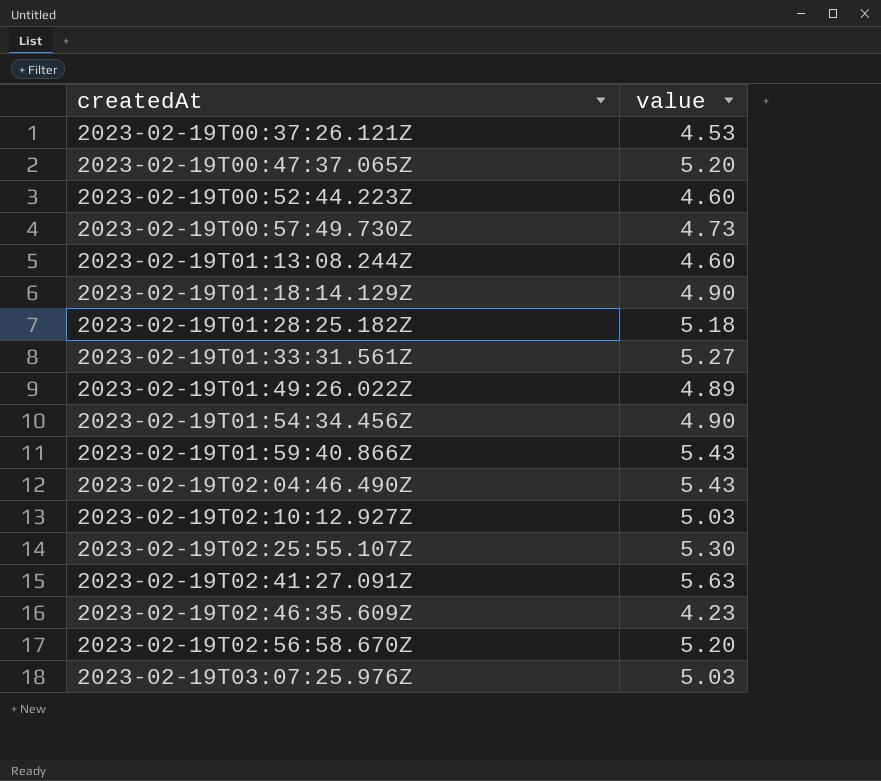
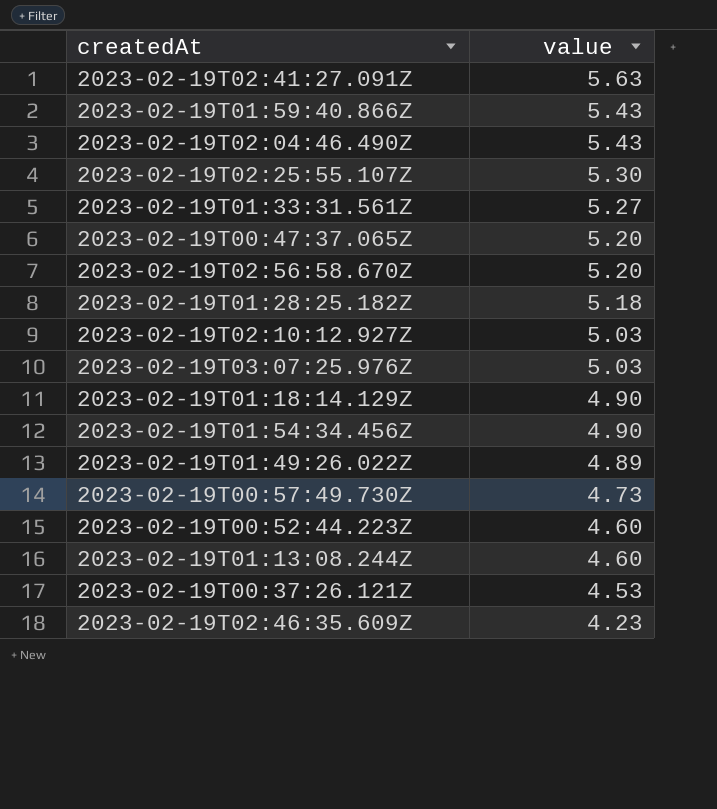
row order: createdAt ascending -> value descending

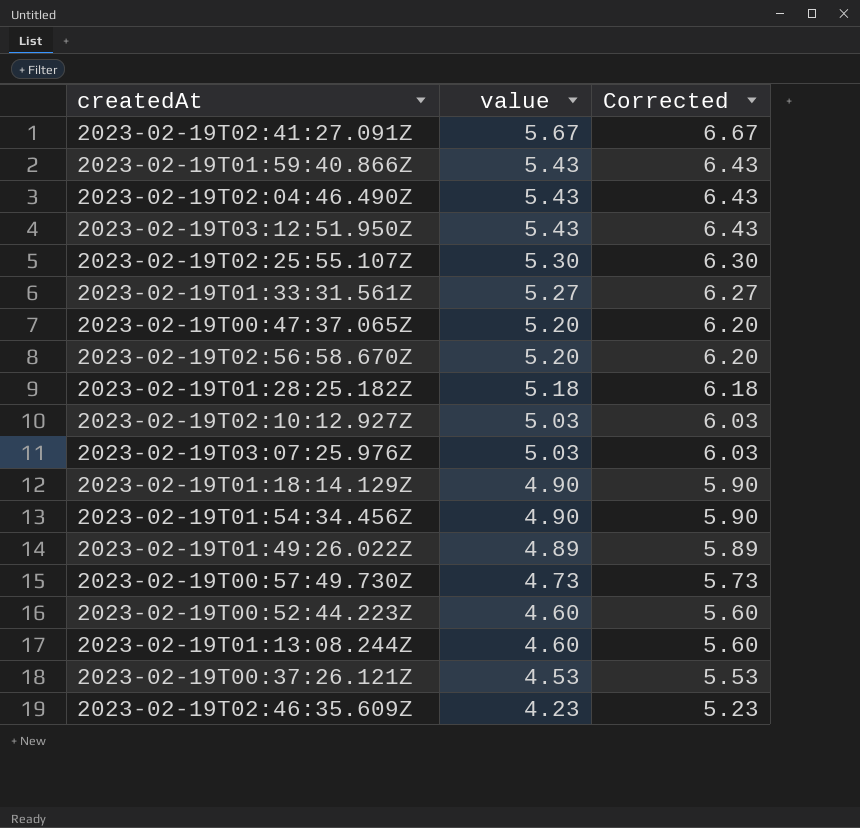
column Corrected | formula: none -> [value] + 1
2023-02-19T02:41:27.091Z | value: 5.63 -> 5.67
row 2023-02-19T03:12:51.950Z: none -> 5.43 | 6.43

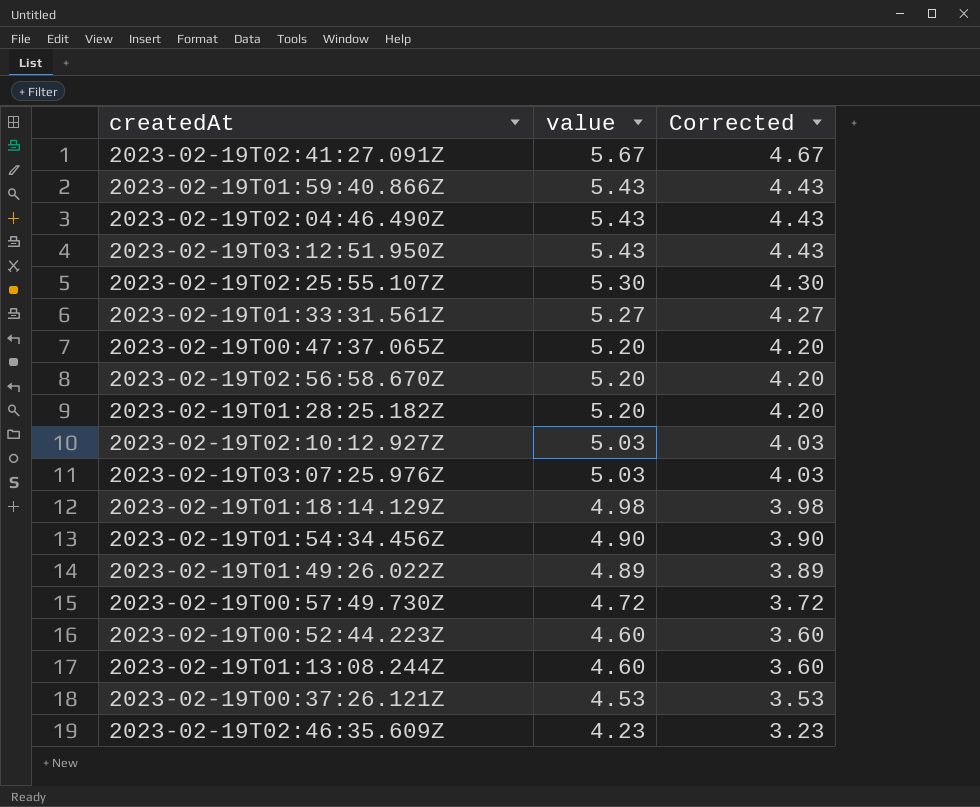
column Corrected | formula: [value] + 1 -> [value] - 1
2023-02-19T01:28:25.182Z | value: 5.18 -> 5.20
2023-02-19T01:18:14.129Z | value: 4.90 -> 4.98
2023-02-19T00:57:49.730Z | value: 4.73 -> 4.72

